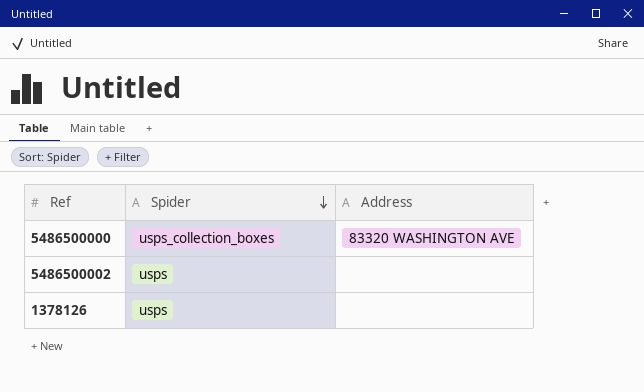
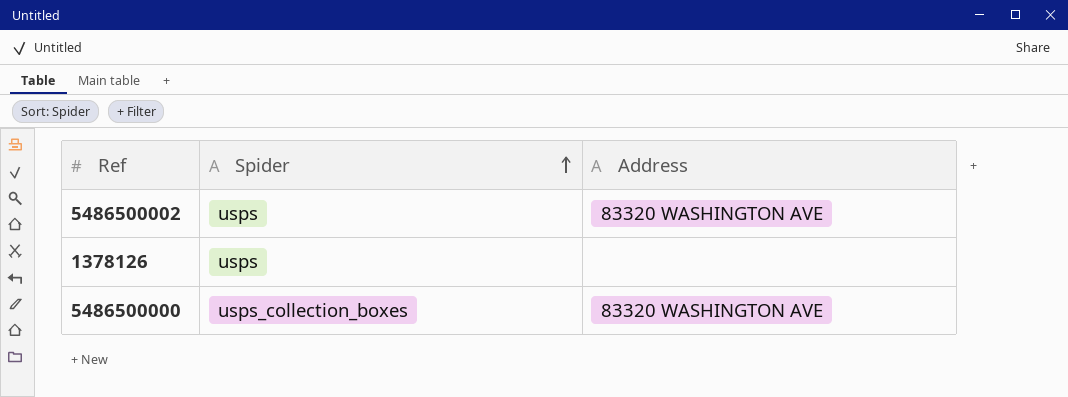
row order: Spider descending -> Spider ascending
5486500002 | Address: none -> 83320 WASHINGTON AVE

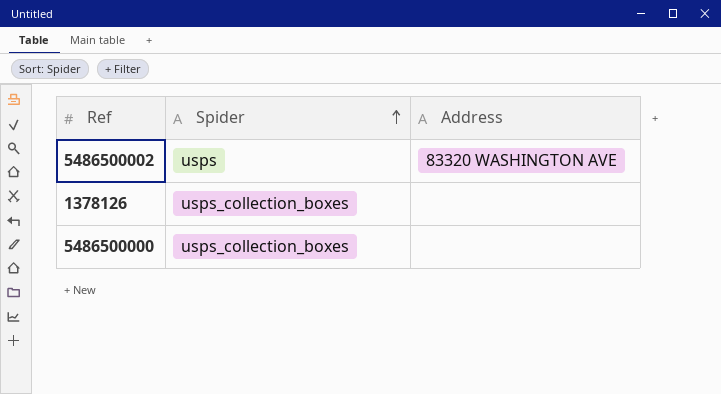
1378126 | Spider: usps -> usps_collection_boxes
5486500000 | Address: 83320 WASHINGTON AVE -> none

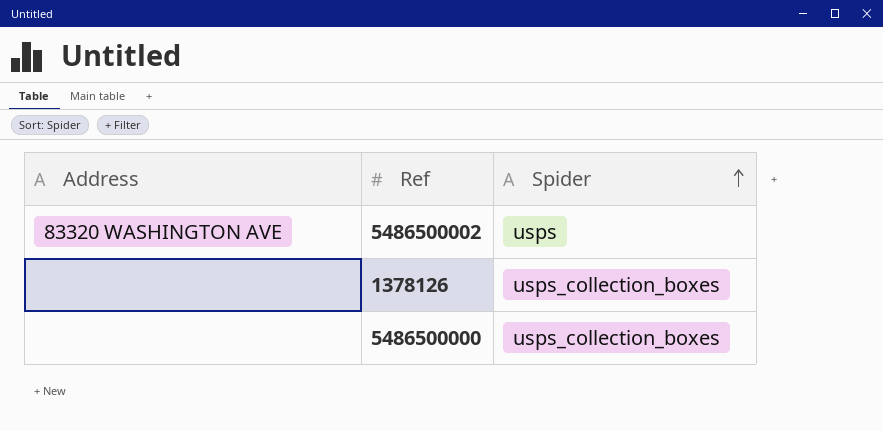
column Address | position: 3 -> 1

